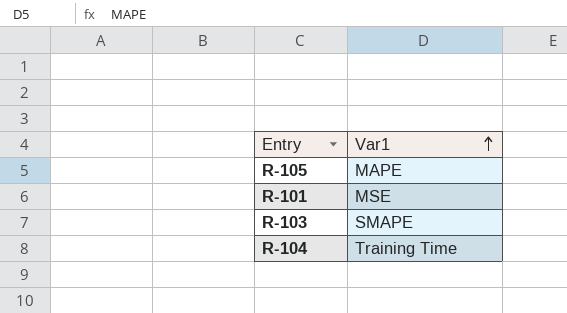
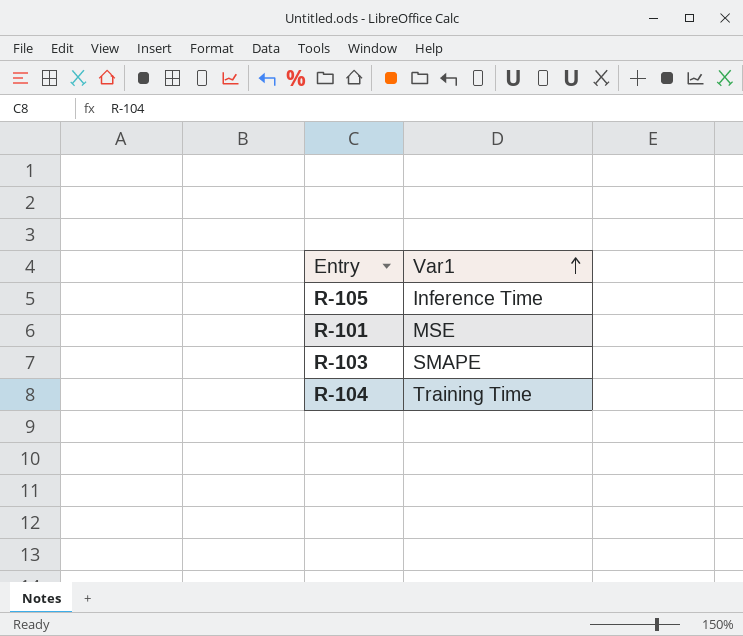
R-105 | Var1: MAPE -> Inference Time

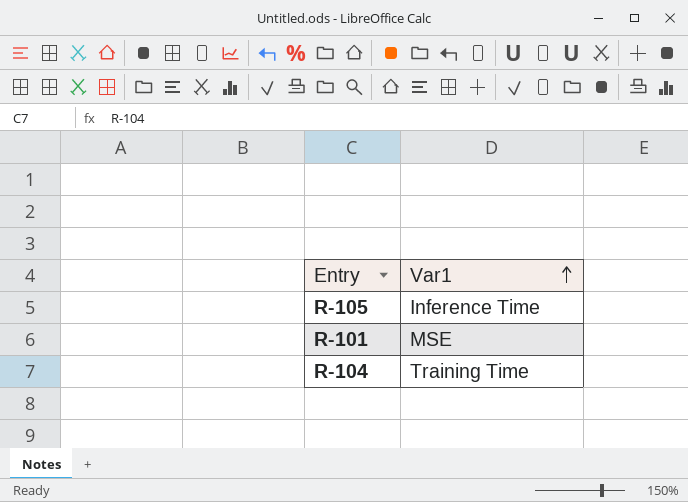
row R-103: SMAPE -> none

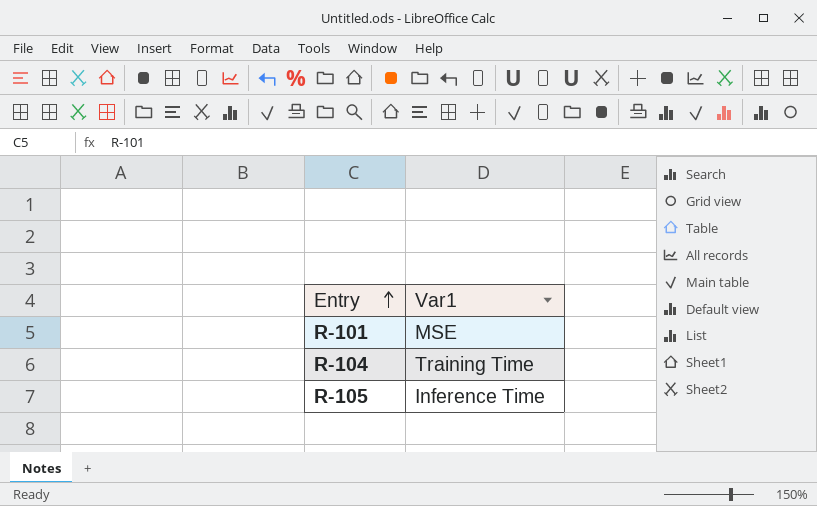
row order: Var1 ascending -> Entry ascending

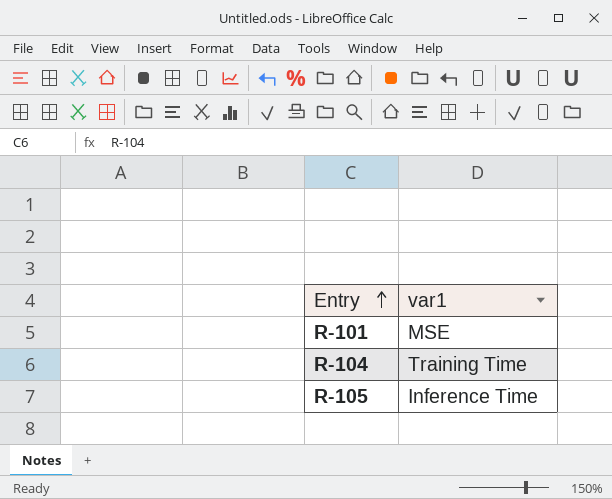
column name: Var1 -> var1

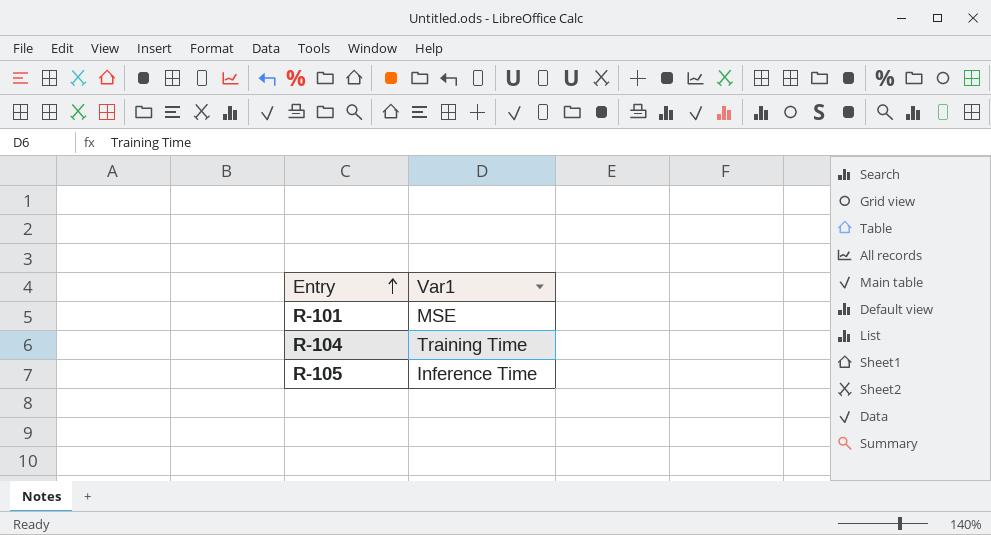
column name: var1 -> Var1

